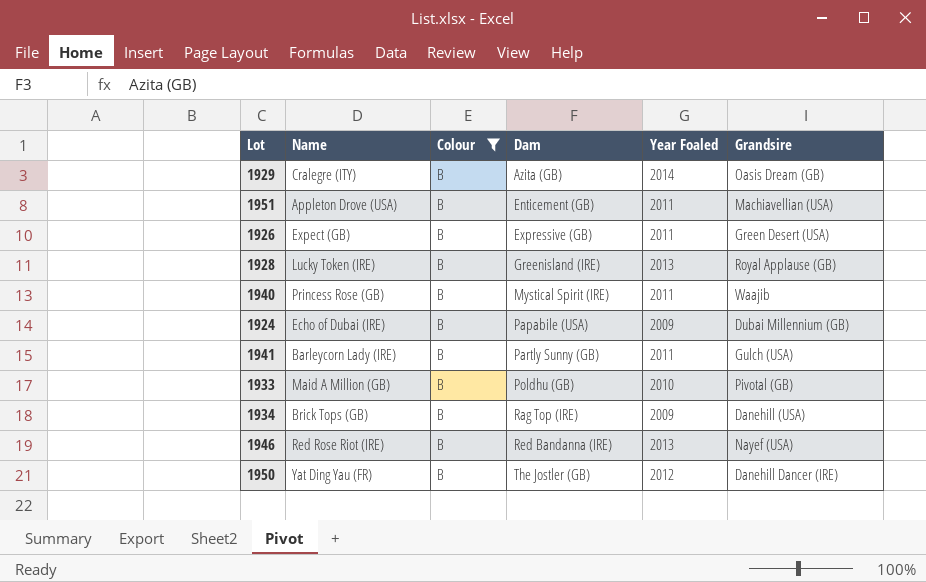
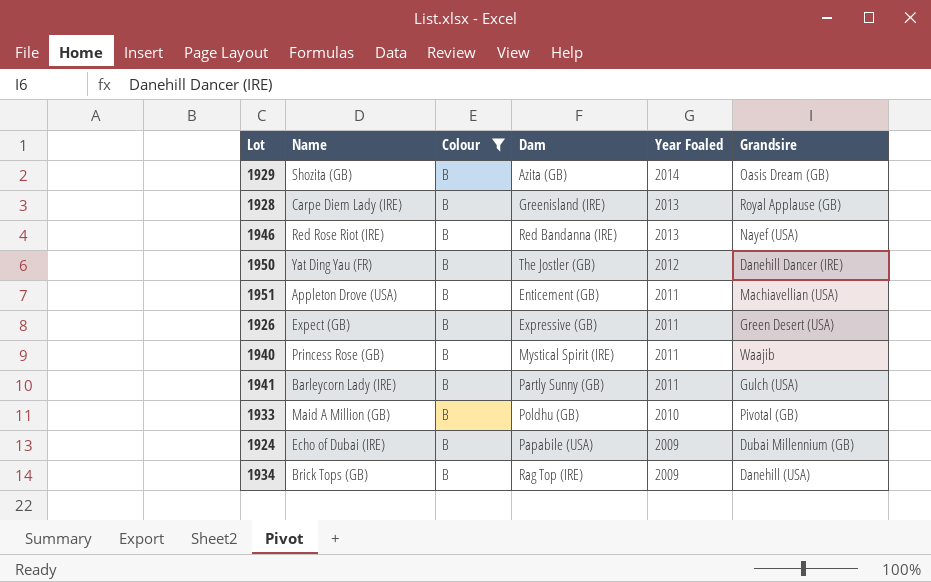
row order: Dam ascending -> Year Foaled descending
1929 | Name: Cralegre (ITY) -> Shozita (GB)
1928 | Name: Lucky Token (IRE) -> Carpe Diem Lady (IRE)

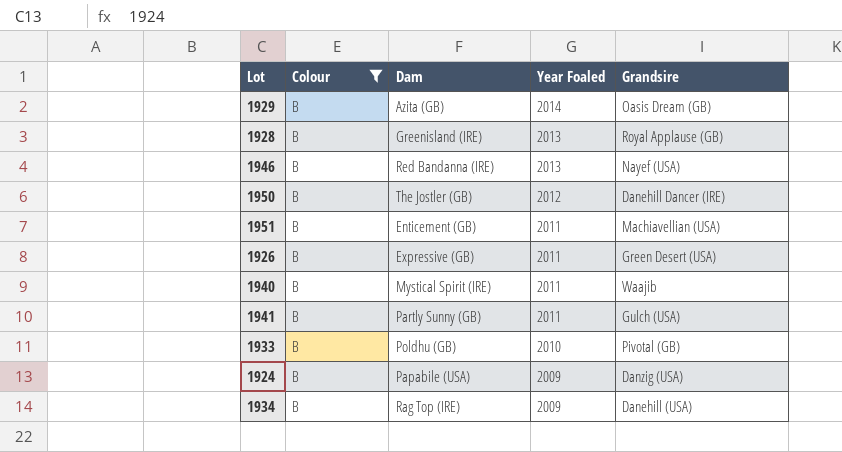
column Name | position: 2 -> none
1924 | Grandsire: Dubai Millennium (GB) -> Danzig (USA)

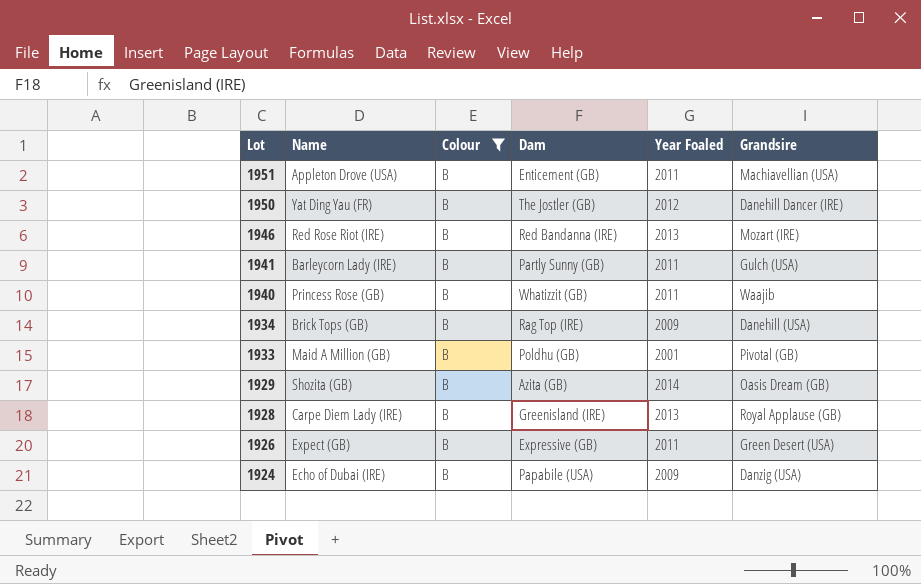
row order: Year Foaled descending -> Lot descending
column Name | position: none -> 2
1946 | Grandsire: Nayef (USA) -> Mozart (IRE)
1940 | Dam: Mystical Spirit (IRE) -> Whatizzit (GB)
1933 | Year Foaled: 2010 -> 2001

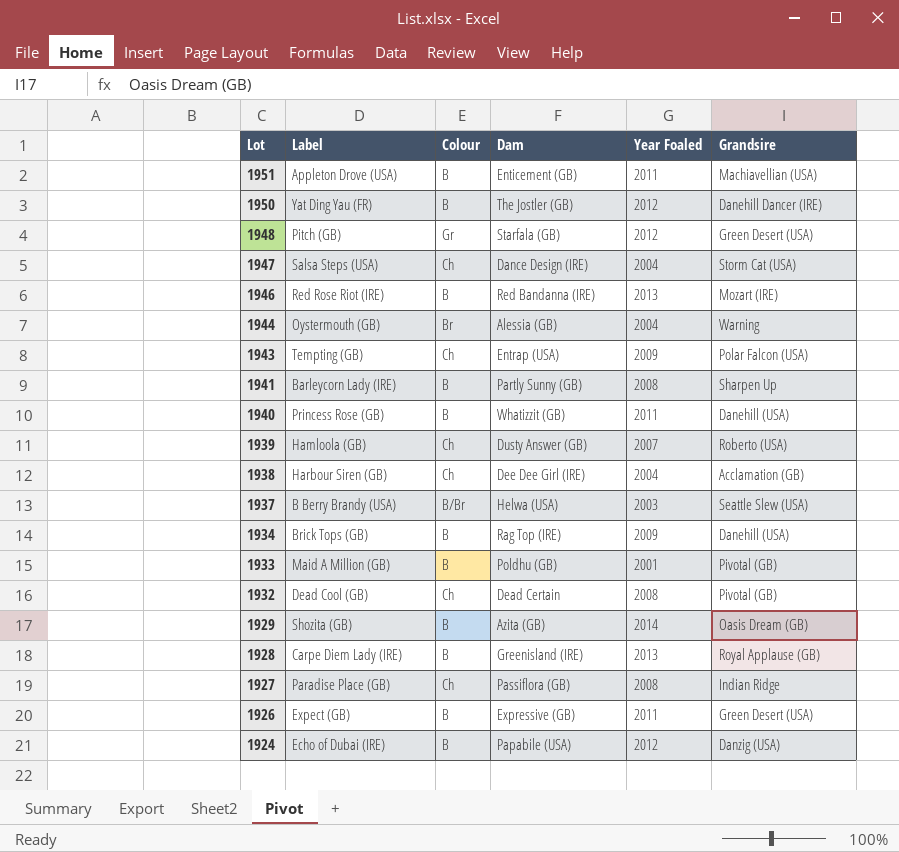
filter: Colour = B -> none
column name: Name -> Label
1941 | Year Foaled: 2011 -> 2008
1941 | Grandsire: Gulch (USA) -> Sharpen Up
1940 | Grandsire: Waajib -> Danehill (USA)
1924 | Year Foaled: 2009 -> 2012

